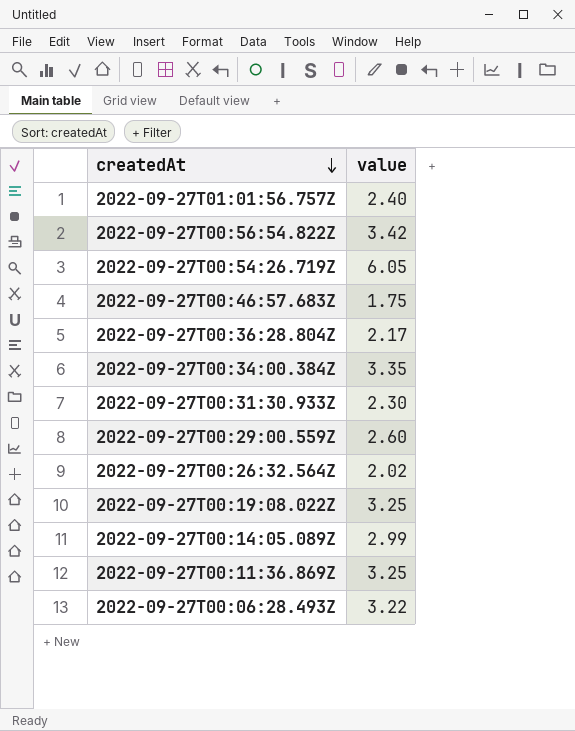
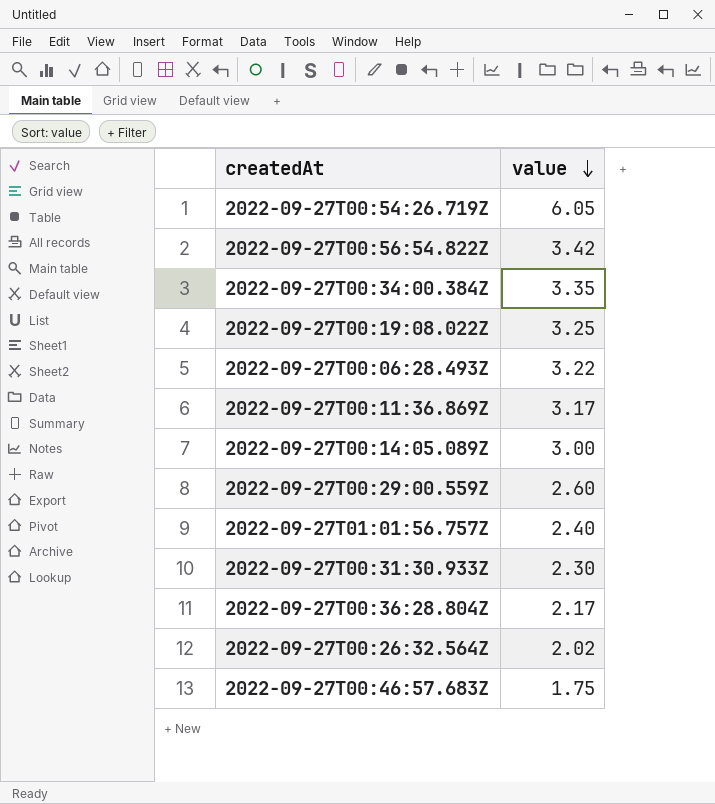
row order: createdAt descending -> value descending
2022-09-27T00:11:36.869Z | value: 3.25 -> 3.17
2022-09-27T00:14:05.089Z | value: 2.99 -> 3.00

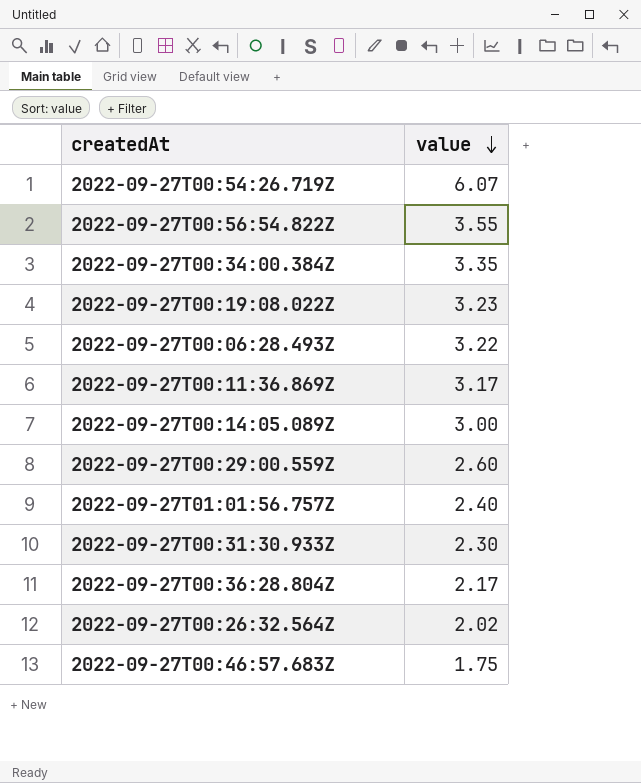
2022-09-27T00:54:26.719Z | value: 6.05 -> 6.07
2022-09-27T00:56:54.822Z | value: 3.42 -> 3.55
2022-09-27T00:19:08.022Z | value: 3.25 -> 3.23

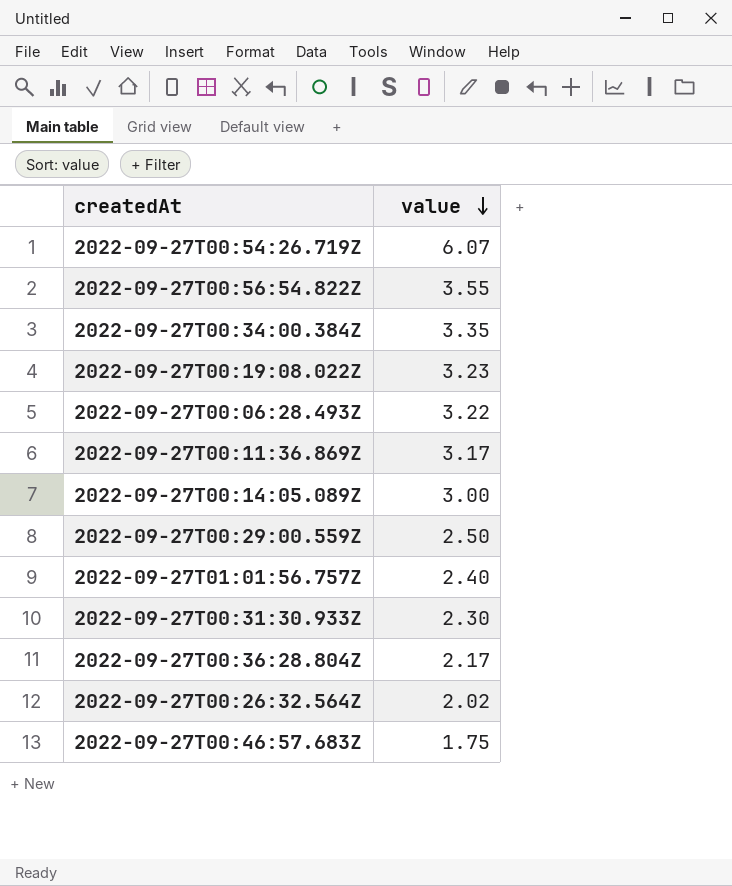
2022-09-27T00:29:00.559Z | value: 2.60 -> 2.50

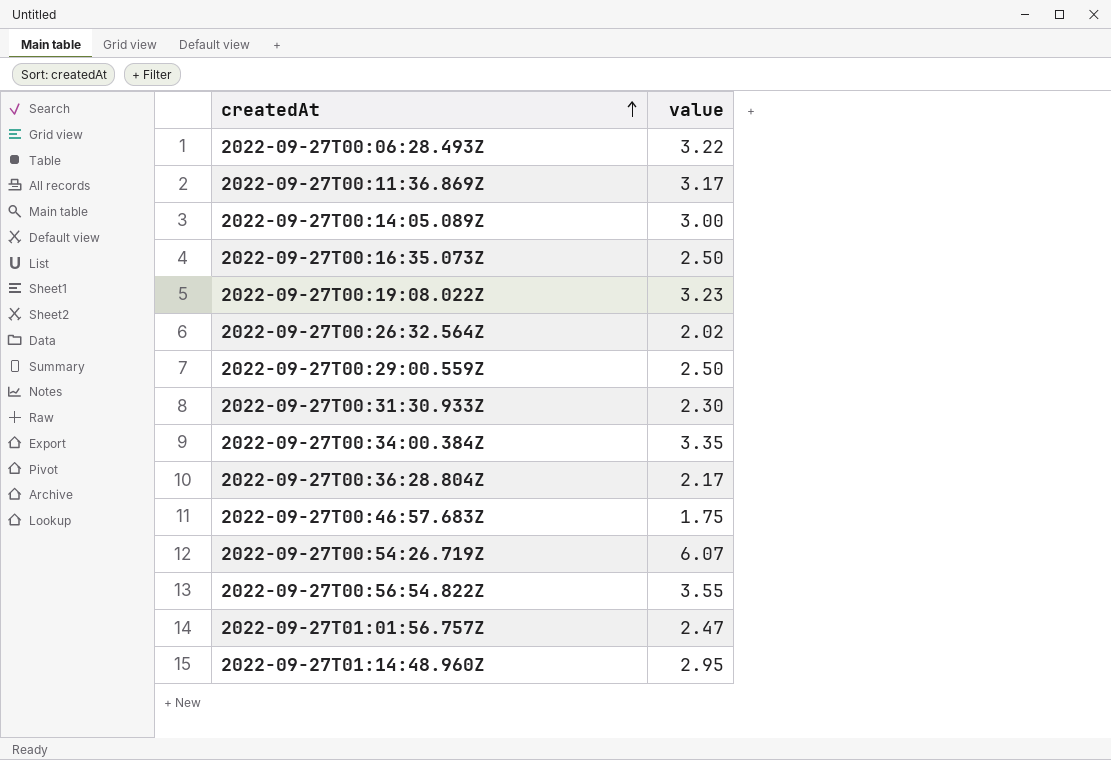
row order: value descending -> createdAt ascending
row 2022-09-27T00:16:35.073Z: none -> 2.50
2022-09-27T01:01:56.757Z | value: 2.40 -> 2.47
row 2022-09-27T01:14:48.960Z: none -> 2.95

